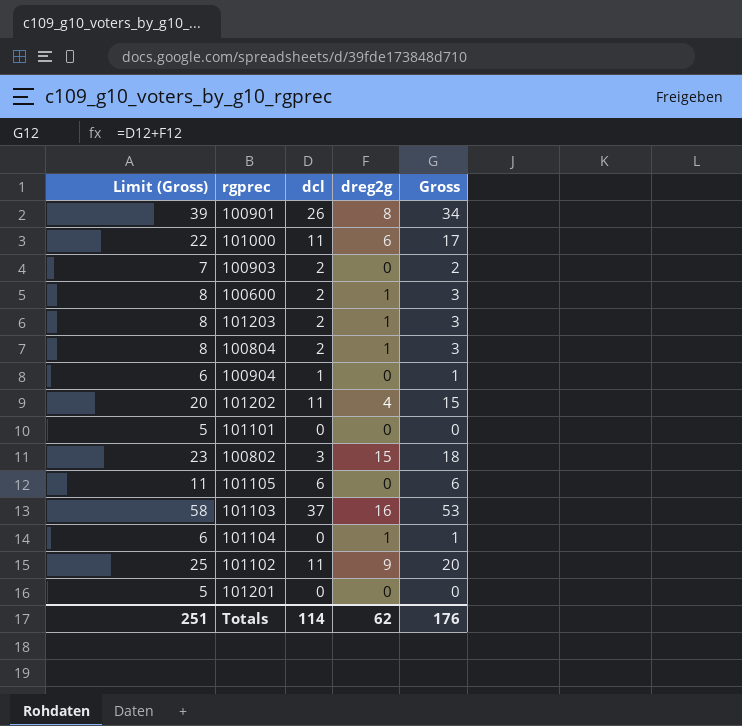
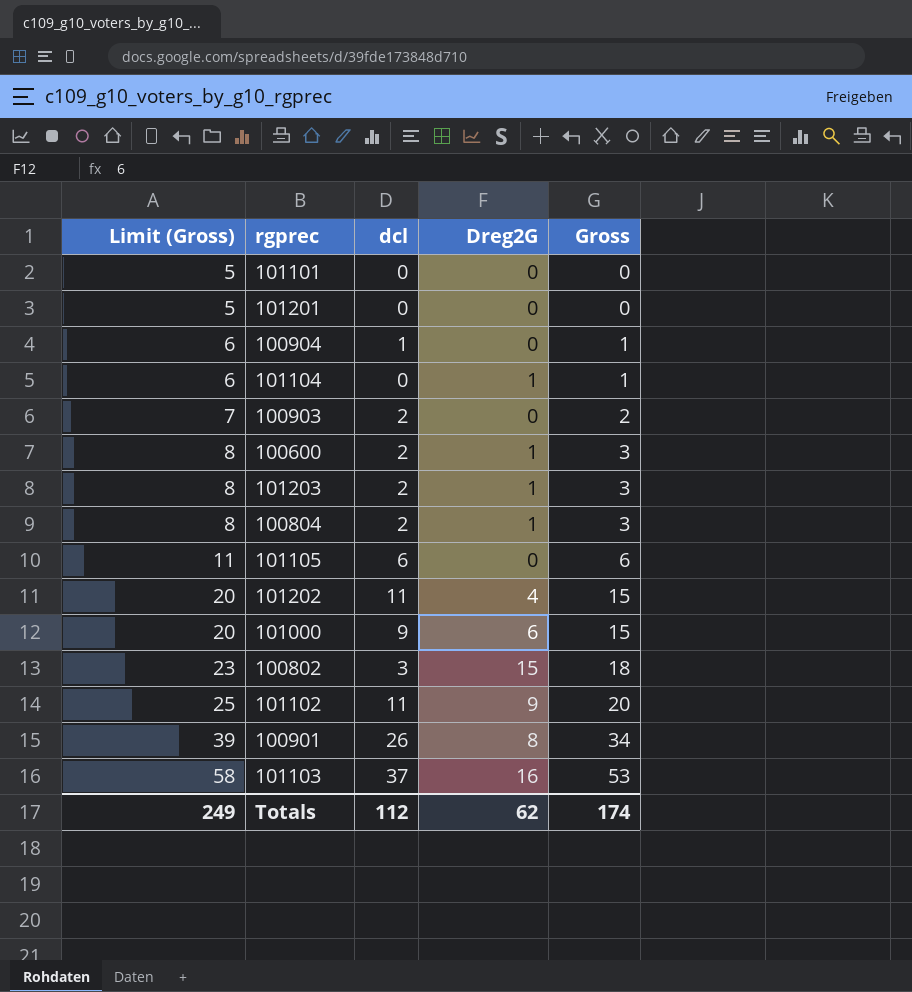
row order: none -> Limit (Gross) ascending
column name: dreg2g -> Dreg2G
101000 | Limit (Gross): 22 -> 20
101000 | dcl: 11 -> 9
101000 | Gross: 17 -> 15
Totals | Limit (Gross): 251 -> 249
Totals | dcl: 114 -> 112
Totals | Gross: 176 -> 174

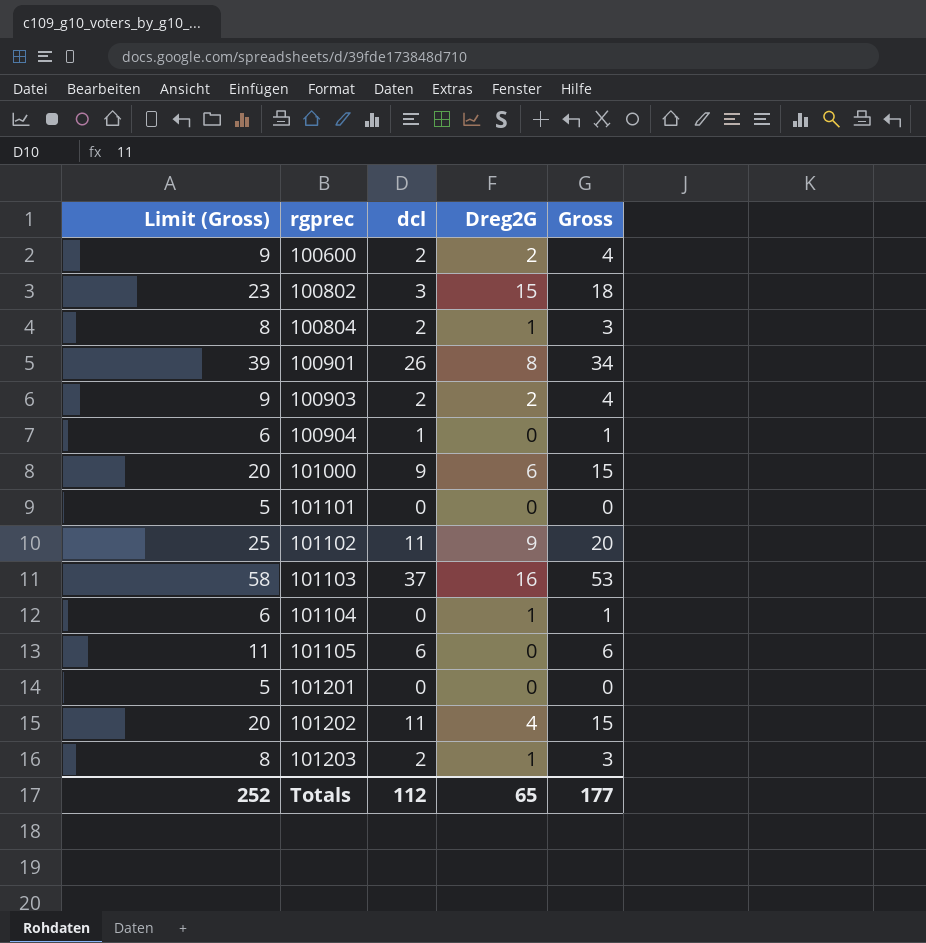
row order: Limit (Gross) ascending -> rgprec ascending
100600 | Limit (Gross): 8 -> 9
100600 | Dreg2G: 1 -> 2
100600 | Gross: 3 -> 4
100903 | Limit (Gross): 7 -> 9
100903 | Dreg2G: 0 -> 2
100903 | Gross: 2 -> 4
Totals | Limit (Gross): 249 -> 252
Totals | Dreg2G: 62 -> 65
Totals | Gross: 174 -> 177

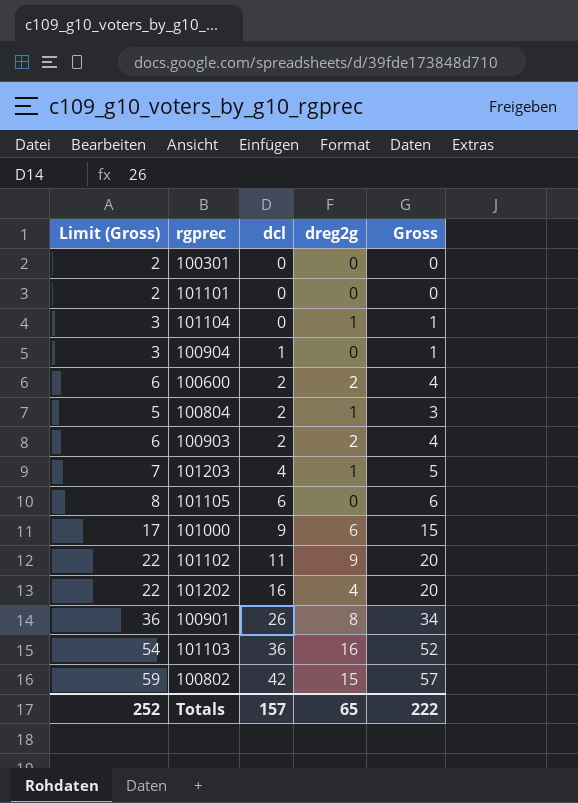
row order: rgprec ascending -> dcl ascending
column Limit (Gross) | formula: [Gross] + 5 -> [Gross] + 2
column name: Dreg2G -> dreg2g
row 101201: 5 | 0 | 0 | 0 -> none
row 100301: none -> 2 | 0 | 0 | 0
101203 | dcl: 2 -> 4
101203 | Gross: 3 -> 5
101202 | dcl: 11 -> 16
101202 | Gross: 15 -> 20
101103 | dcl: 37 -> 36
101103 | Gross: 53 -> 52
100802 | dcl: 3 -> 42
100802 | Gross: 18 -> 57
Totals | dcl: 112 -> 157
Totals | Gross: 177 -> 222

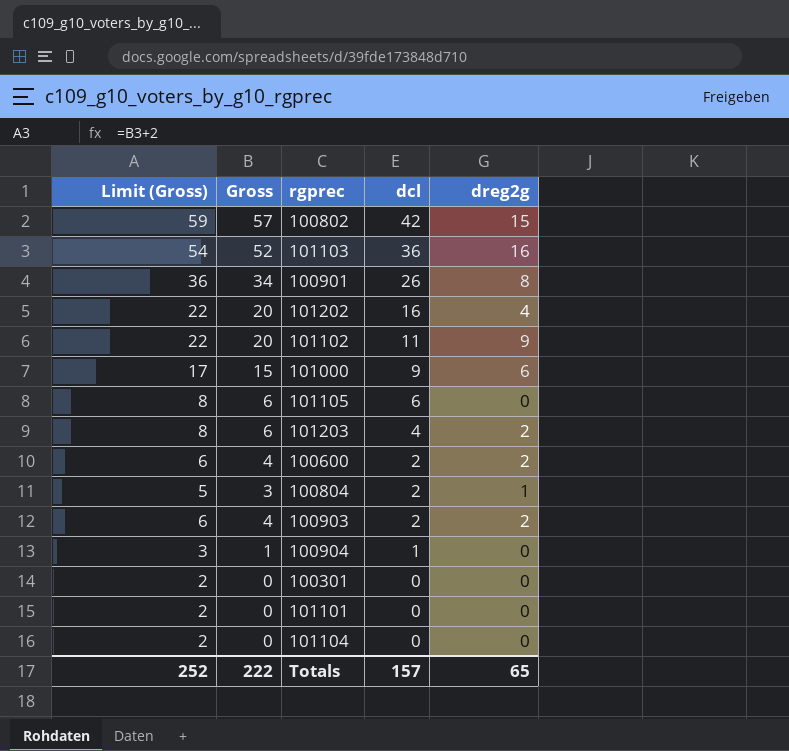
row order: dcl ascending -> dcl descending
column Gross | position: 5 -> 2
101203 | Limit (Gross): 7 -> 8
101203 | Gross: 5 -> 6
101203 | dreg2g: 1 -> 2
101104 | Limit (Gross): 3 -> 2
101104 | Gross: 1 -> 0
101104 | dreg2g: 1 -> 0

